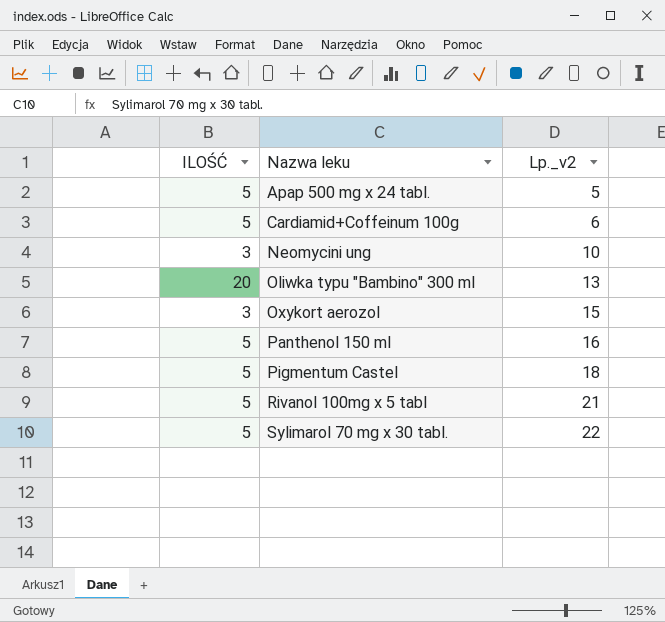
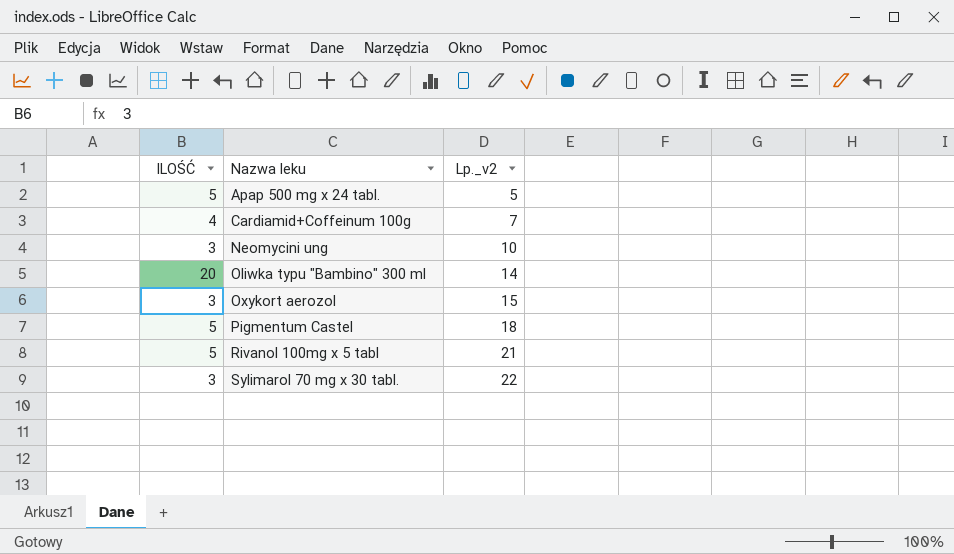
row Panthenol 150 ml: 5 | 16 -> none
Cardiamid+Coffeinum 100g | ILOŚĆ: 5 -> 4
Cardiamid+Coffeinum 100g | Lp._v2: 6 -> 7
Oliwka typu "Bambino" 300 ml | Lp._v2: 13 -> 14
Sylimarol 70 mg x 30 tabl. | ILOŚĆ: 5 -> 3

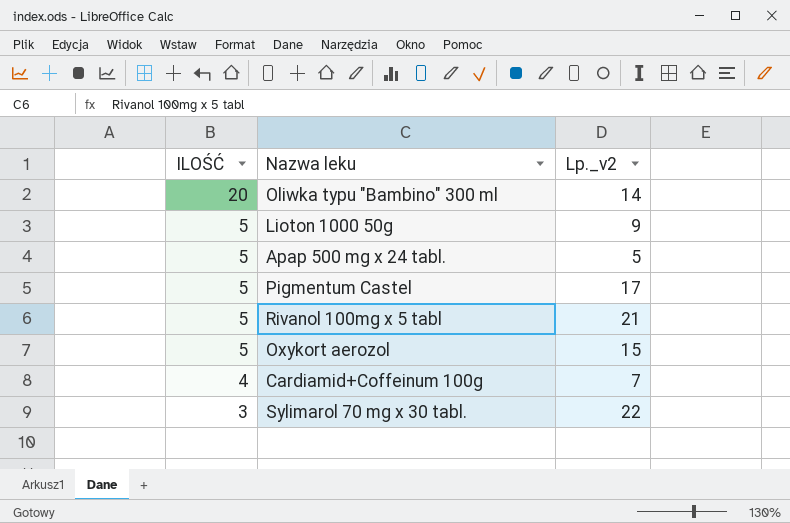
row order: Nazwa leku ascending -> ILOŚĆ descending
row Neomycini ung: 3 | 10 -> none
row Lioton 1000 50g: none -> 5 | 9
Pigmentum Castel | Lp._v2: 18 -> 17
Oxykort aerozol | ILOŚĆ: 3 -> 5

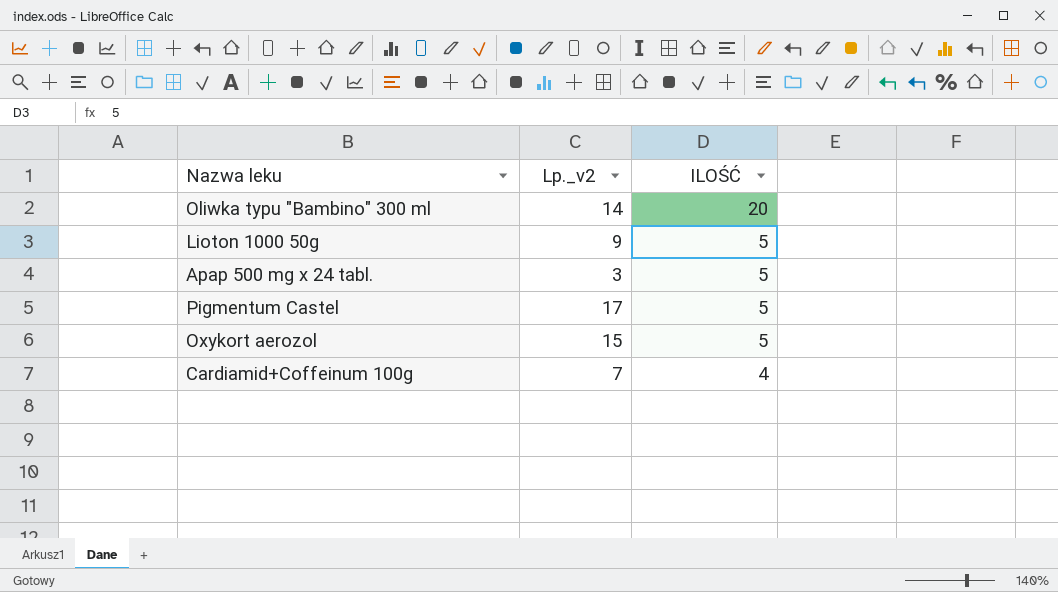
column ILOŚĆ | position: 1 -> 3
row Rivanol 100mg x 5 tabl: 5 | 21 -> none
row Sylimarol 70 mg x 30 tabl.: 3 | 22 -> none
Apap 500 mg x 24 tabl. | Lp._v2: 5 -> 3

